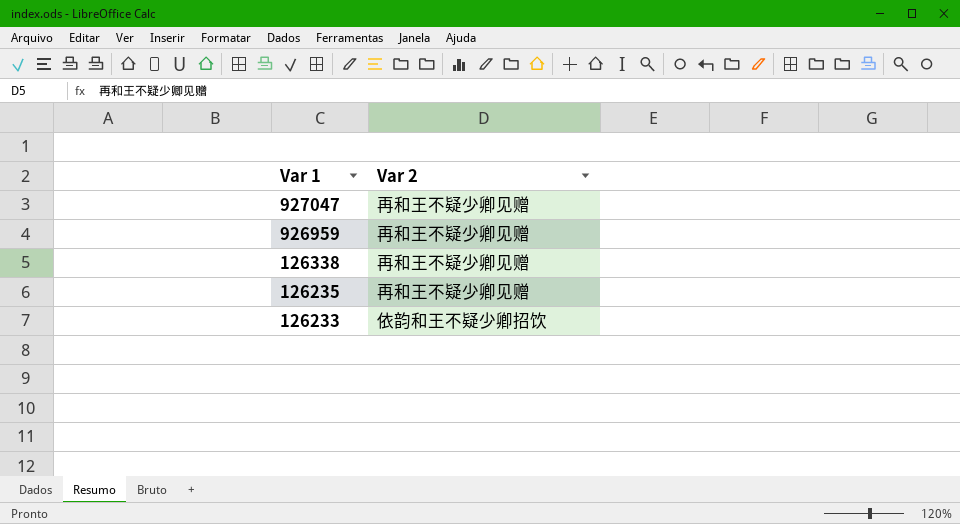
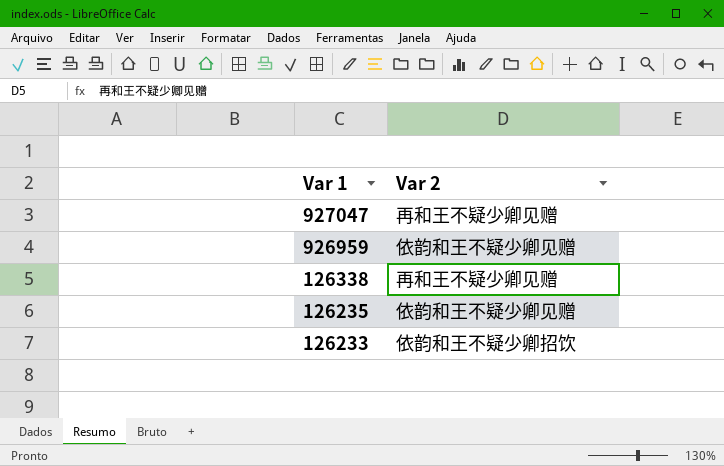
926959 | Var 2: 再和王不疑少卿见赠 -> 依韵和王不疑少卿见赠
126235 | Var 2: 再和王不疑少卿见赠 -> 依韵和王不疑少卿见赠

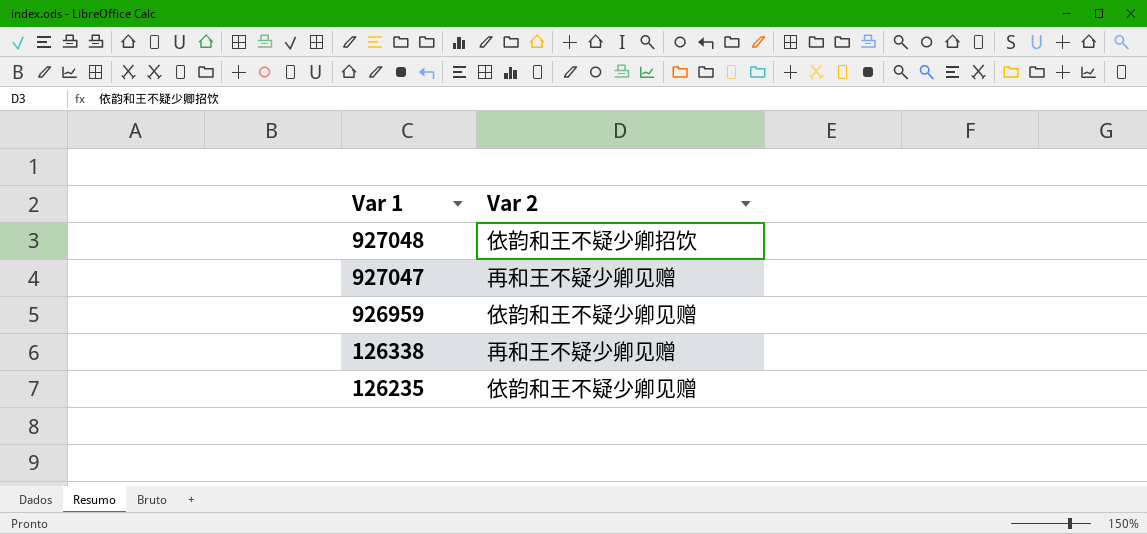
row 126233: 依韵和王不疑少卿招饮 -> none
row 927048: none -> 依韵和王不疑少卿招饮

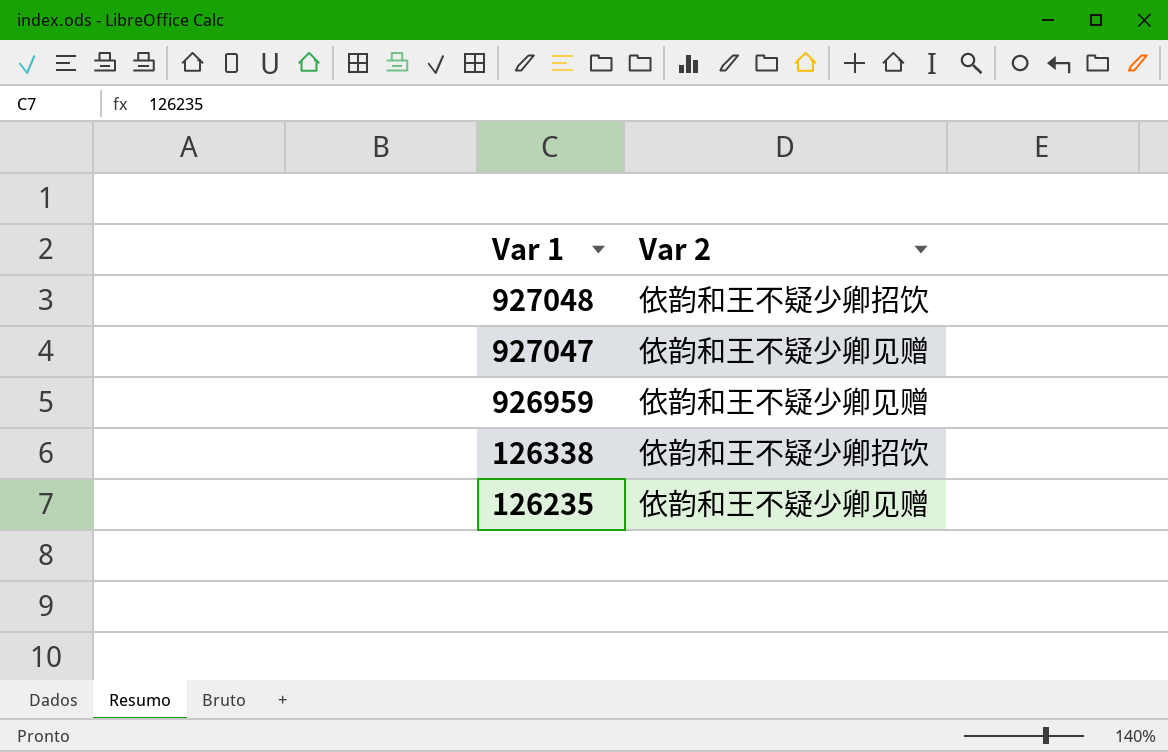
927047 | Var 2: 再和王不疑少卿见赠 -> 依韵和王不疑少卿见赠
126338 | Var 2: 再和王不疑少卿见赠 -> 依韵和王不疑少卿招饮

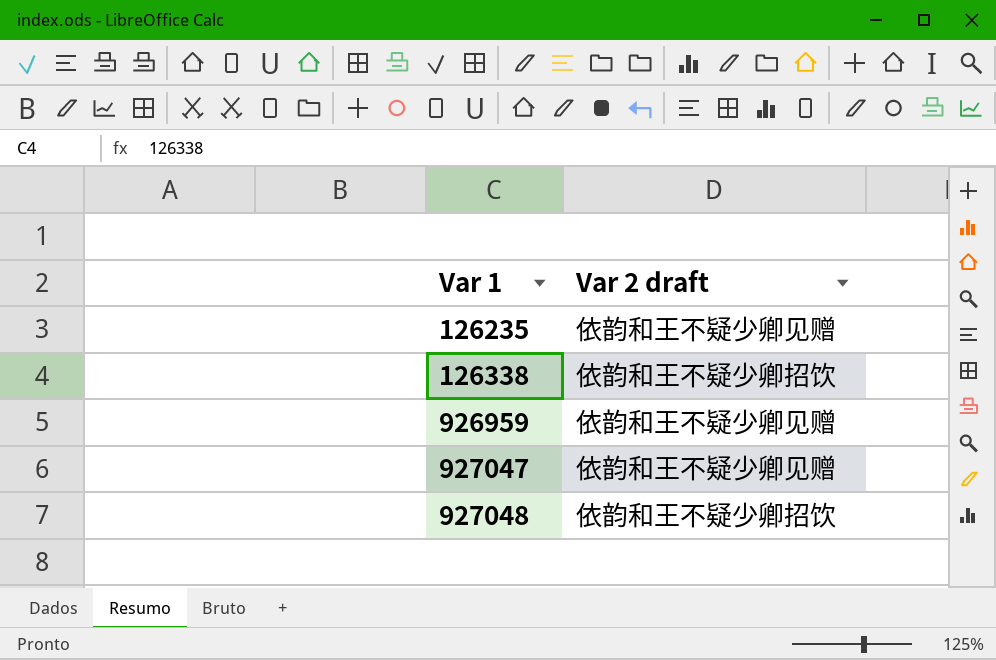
row order: Var 1 descending -> Var 1 ascending
column name: Var 2 -> Var 2 draft

